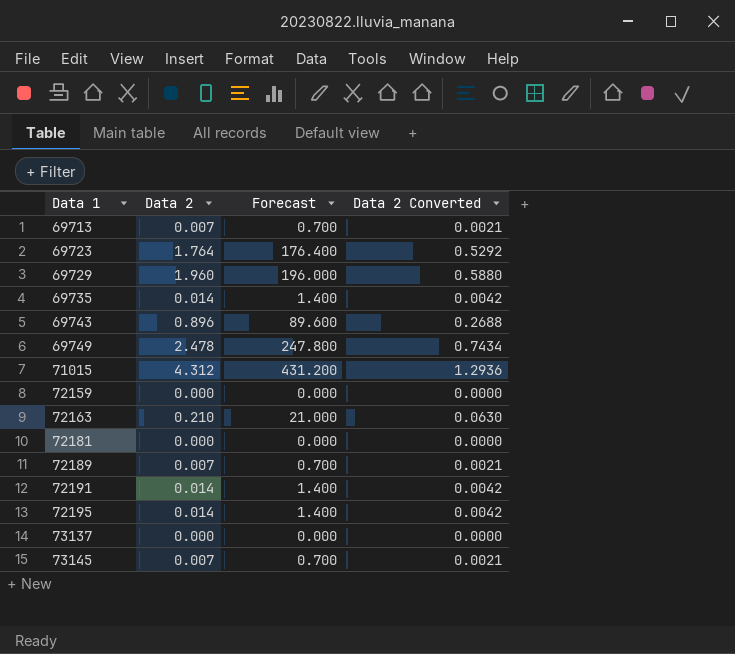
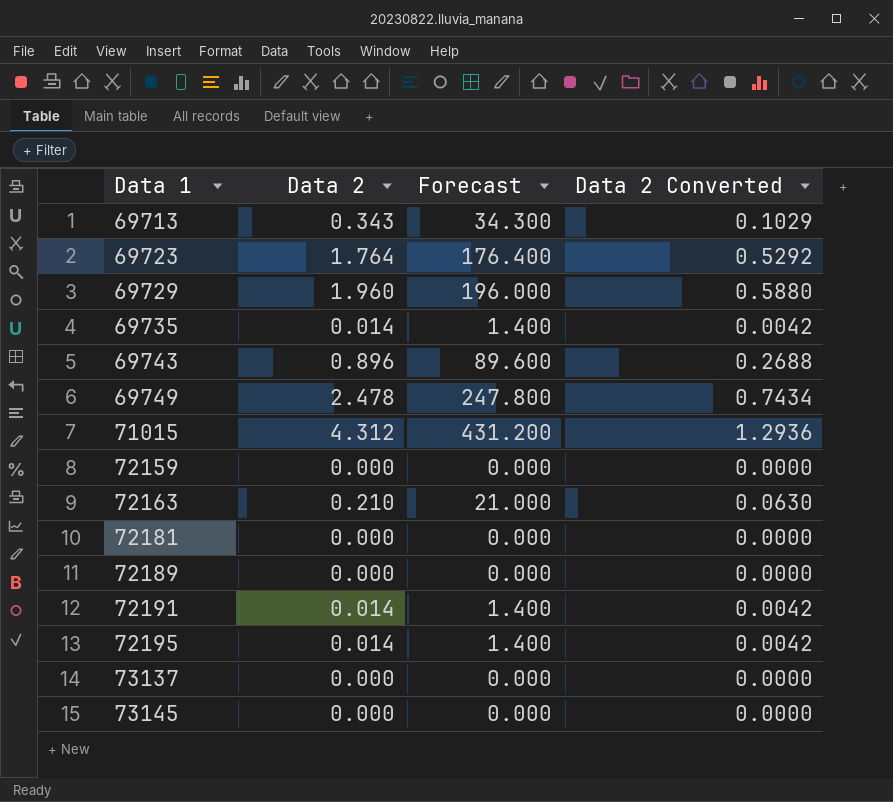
69713 | Data 2: 0.007 -> 0.343
69713 | Forecast: 0.700 -> 34.300
69713 | Data 2 Converted: 0.0021 -> 0.1029
72189 | Data 2: 0.007 -> 0.000
72189 | Forecast: 0.700 -> 0.000
72189 | Data 2 Converted: 0.0021 -> 0.0000
73145 | Data 2: 0.007 -> 0.000
73145 | Forecast: 0.700 -> 0.000
73145 | Data 2 Converted: 0.0021 -> 0.0000

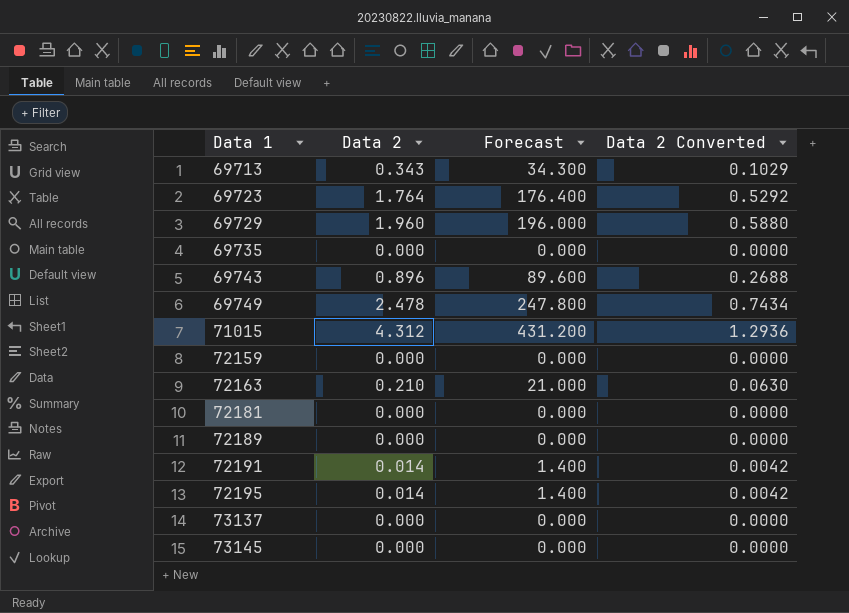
69735 | Data 2: 0.014 -> 0.000
69735 | Forecast: 1.400 -> 0.000
69735 | Data 2 Converted: 0.0042 -> 0.0000

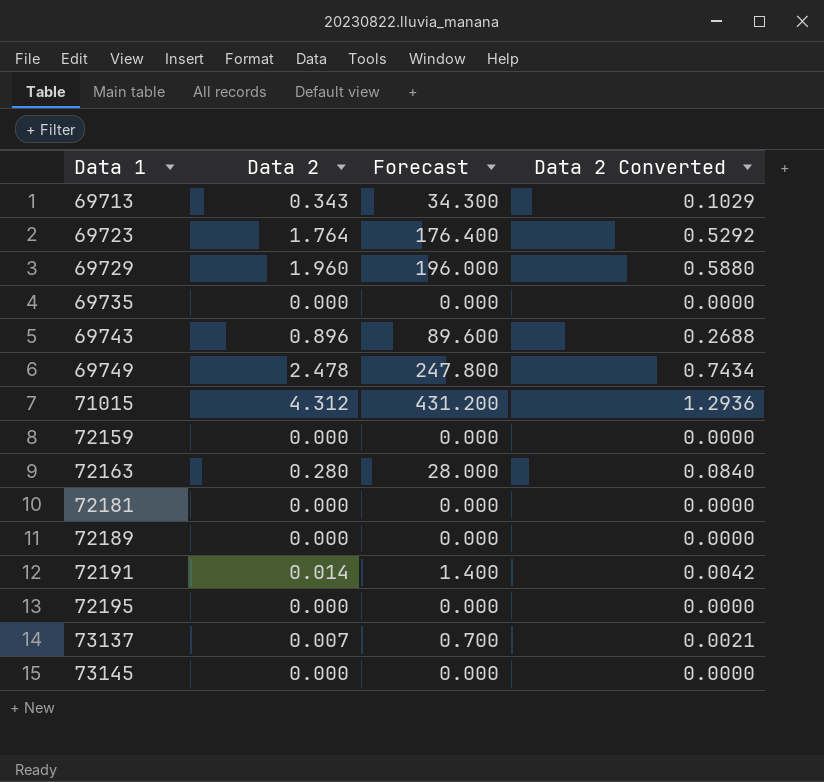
72163 | Data 2: 0.210 -> 0.280
72163 | Forecast: 21.000 -> 28.000
72163 | Data 2 Converted: 0.0630 -> 0.0840
72195 | Data 2: 0.014 -> 0.000
72195 | Forecast: 1.400 -> 0.000
72195 | Data 2 Converted: 0.0042 -> 0.0000
73137 | Data 2: 0.000 -> 0.007
73137 | Forecast: 0.000 -> 0.700
73137 | Data 2 Converted: 0.0000 -> 0.0021

